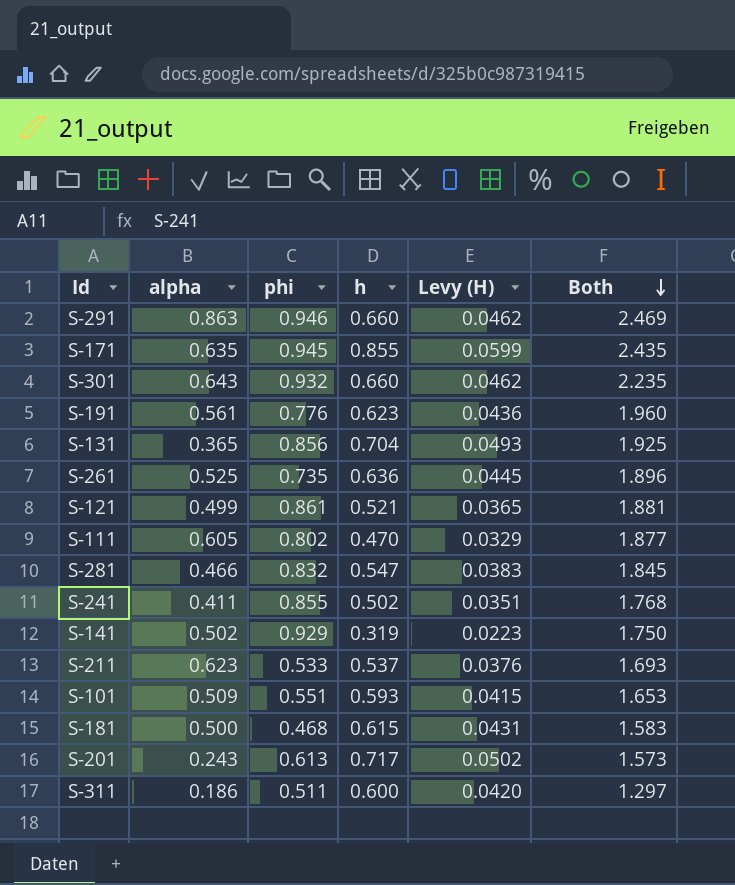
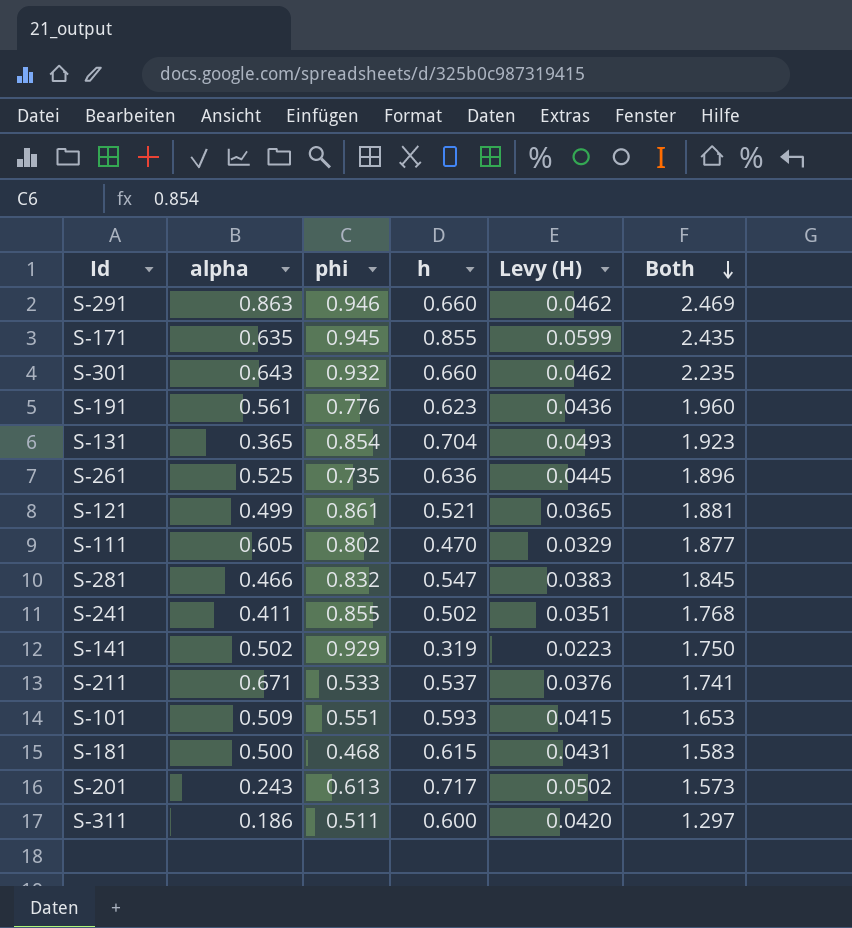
S-131 | phi: 0.856 -> 0.854
S-131 | Both: 1.925 -> 1.923
S-211 | alpha: 0.623 -> 0.671
S-211 | Both: 1.693 -> 1.741

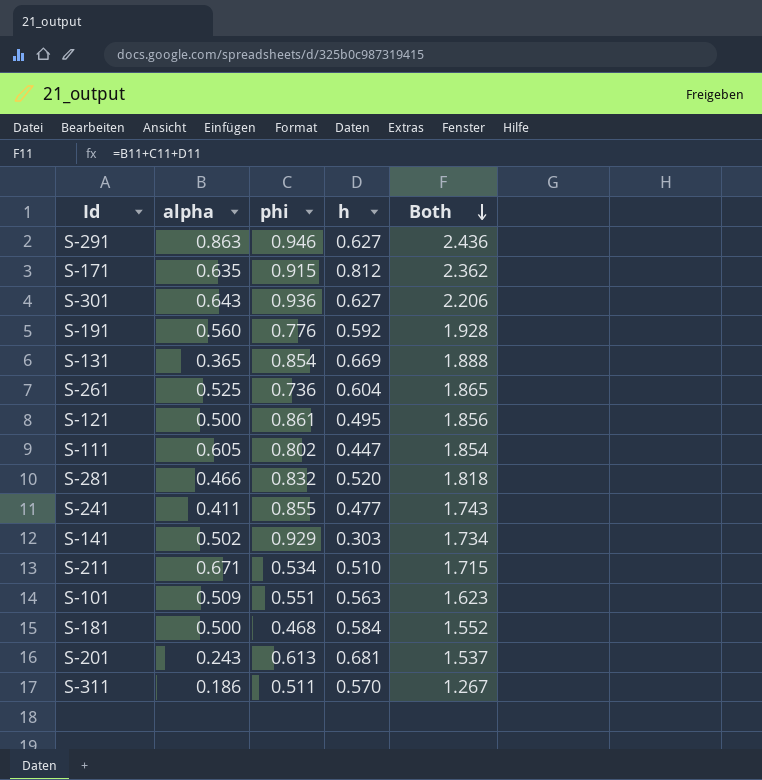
column Levy (H) | formula: [h] * 0.07 -> none
S-291 | h: 0.660 -> 0.627
S-291 | Both: 2.469 -> 2.436
S-171 | phi: 0.945 -> 0.915
S-171 | h: 0.855 -> 0.812
S-171 | Both: 2.435 -> 2.362
S-301 | phi: 0.932 -> 0.936
S-301 | h: 0.660 -> 0.627
S-301 | Both: 2.235 -> 2.206
S-191 | alpha: 0.561 -> 0.560
S-191 | h: 0.623 -> 0.592
S-191 | Both: 1.960 -> 1.928
S-131 | h: 0.704 -> 0.669
S-131 | Both: 1.923 -> 1.888
S-261 | phi: 0.735 -> 0.736
S-261 | h: 0.636 -> 0.604
S-261 | Both: 1.896 -> 1.865
S-121 | alpha: 0.499 -> 0.500
S-121 | h: 0.521 -> 0.495
S-121 | Both: 1.881 -> 1.856
S-111 | h: 0.470 -> 0.447
S-111 | Both: 1.877 -> 1.854
S-281 | h: 0.547 -> 0.520
S-281 | Both: 1.845 -> 1.818
S-241 | h: 0.502 -> 0.477
S-241 | Both: 1.768 -> 1.743
S-141 | h: 0.319 -> 0.303
S-141 | Both: 1.750 -> 1.734
S-211 | phi: 0.533 -> 0.534
S-211 | h: 0.537 -> 0.510
S-211 | Both: 1.741 -> 1.715
S-101 | h: 0.593 -> 0.563
S-101 | Both: 1.653 -> 1.623
S-181 | h: 0.615 -> 0.584
S-181 | Both: 1.583 -> 1.552
S-201 | h: 0.717 -> 0.681
S-201 | Both: 1.573 -> 1.537
S-311 | h: 0.600 -> 0.570
S-311 | Both: 1.297 -> 1.267

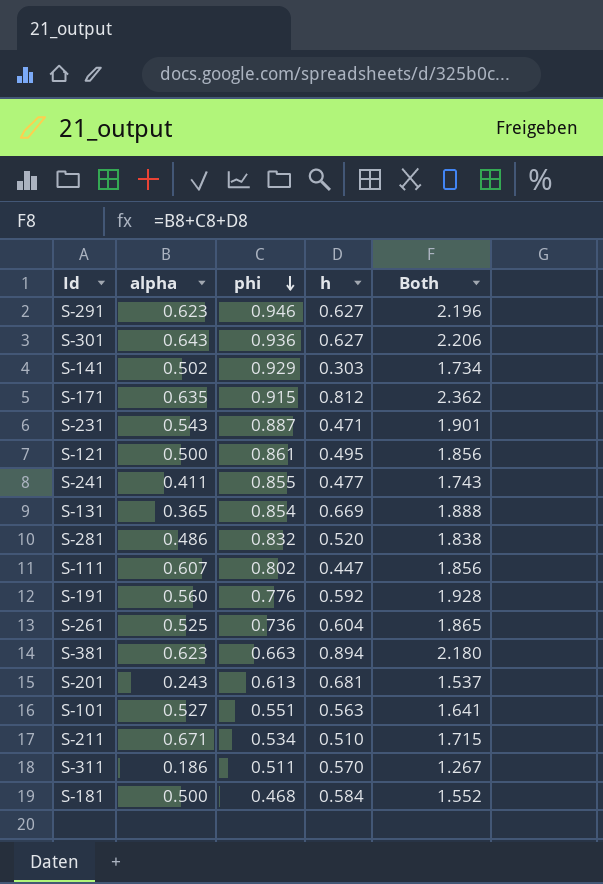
row order: Both descending -> phi descending
S-291 | alpha: 0.863 -> 0.623
S-291 | Both: 2.436 -> 2.196
row S-231: none -> 0.543 | 0.887 | 0.471 | 1.901
S-281 | alpha: 0.466 -> 0.486
S-281 | Both: 1.818 -> 1.838
S-111 | alpha: 0.605 -> 0.607
S-111 | Both: 1.854 -> 1.856
row S-381: none -> 0.623 | 0.663 | 0.894 | 2.180
S-101 | alpha: 0.509 -> 0.527
S-101 | Both: 1.623 -> 1.641

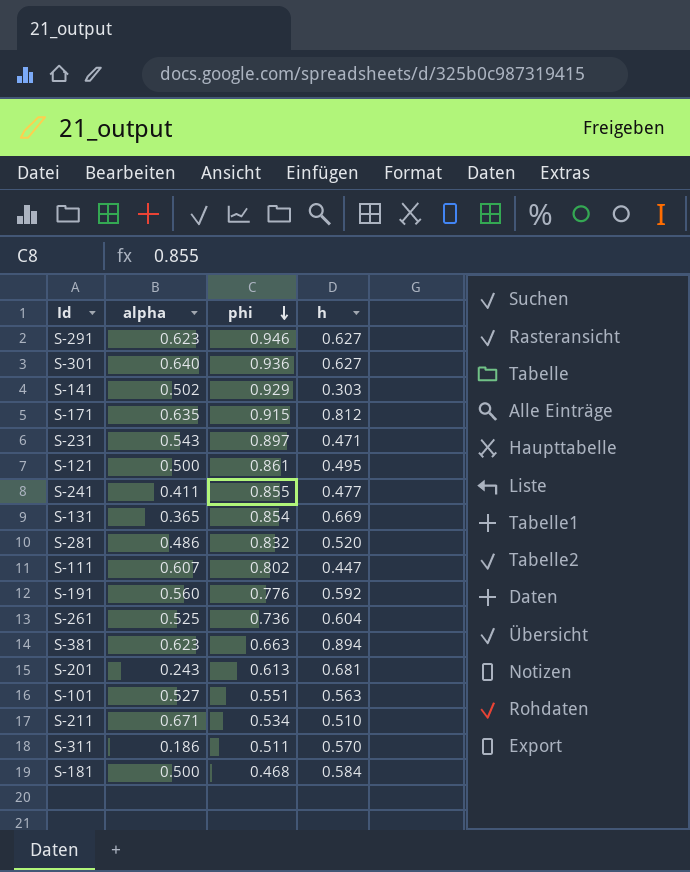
column Both | formula: [alpha] + [phi] + [h] -> none
S-301 | alpha: 0.643 -> 0.640
S-231 | phi: 0.887 -> 0.897

